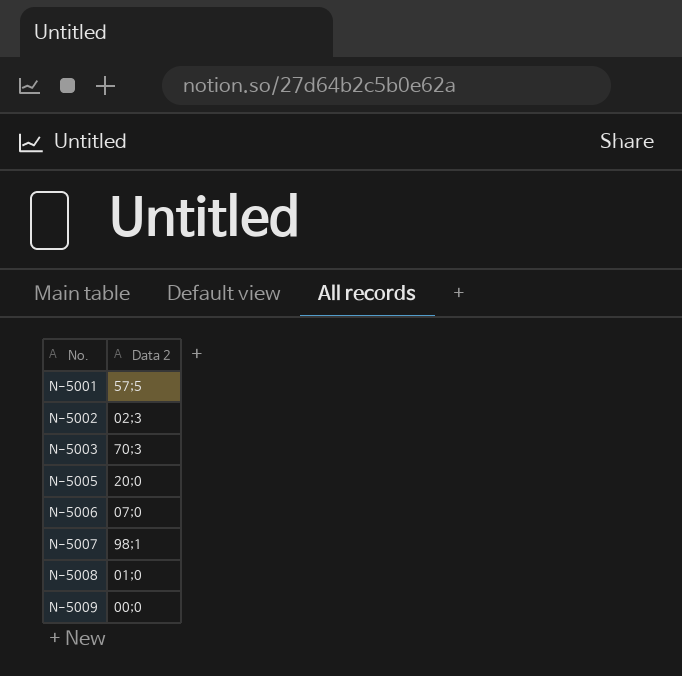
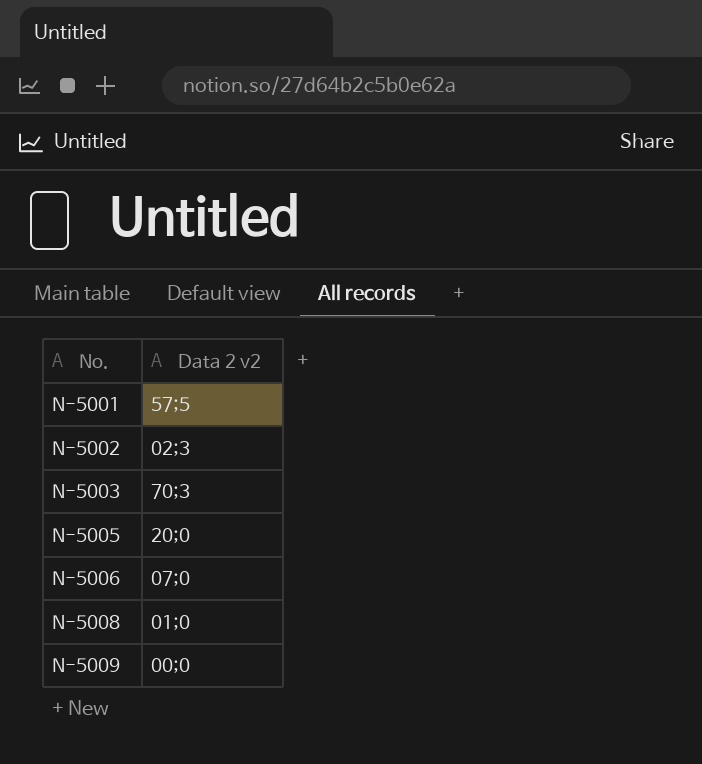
column name: Data 2 -> Data 2 v2
row N-5007: 98;1 -> none

